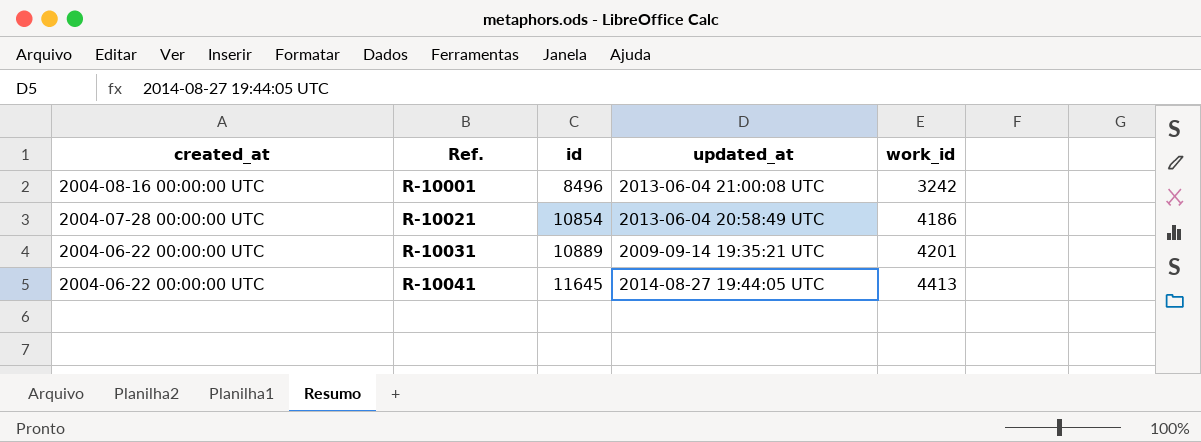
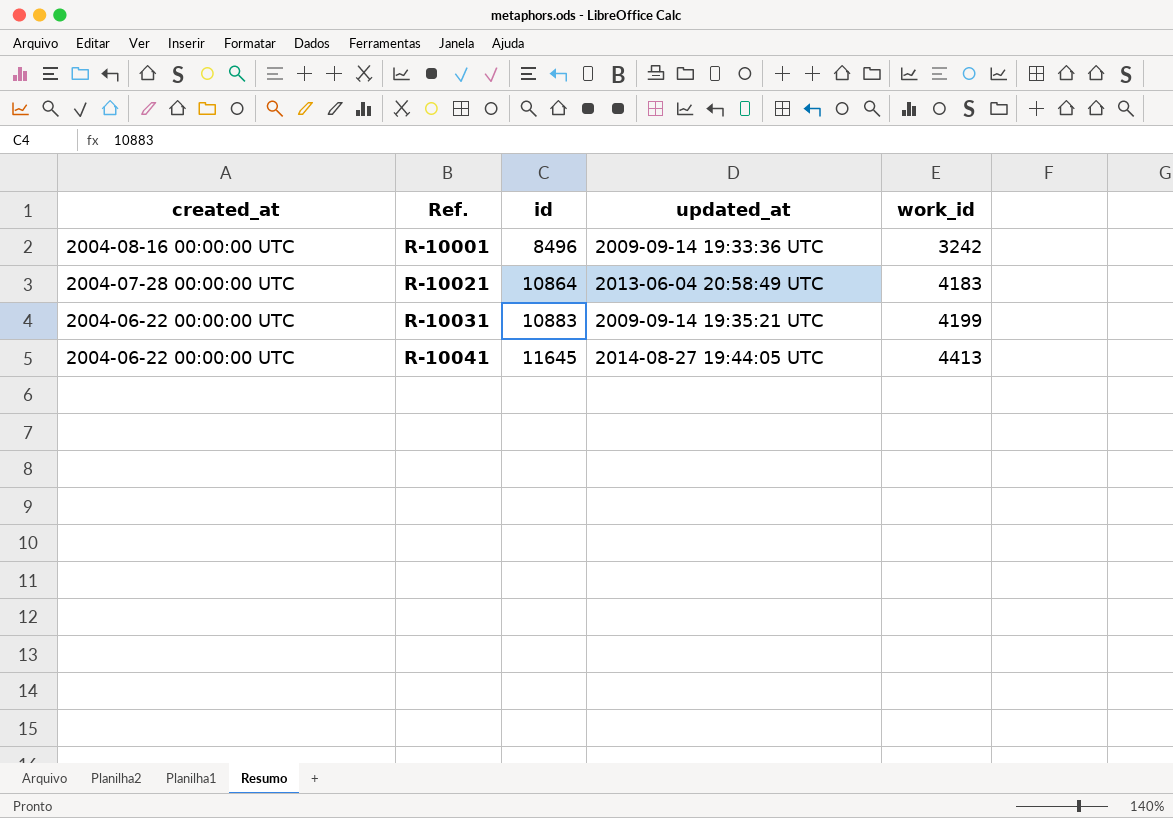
R-10001 | updated_at: 2013-06-04 21:00:08 UTC -> 2009-09-14 19:33:36 UTC
R-10021 | id: 10854 -> 10864
R-10021 | work_id: 4186 -> 4183
R-10031 | id: 10889 -> 10883
R-10031 | work_id: 4201 -> 4199

